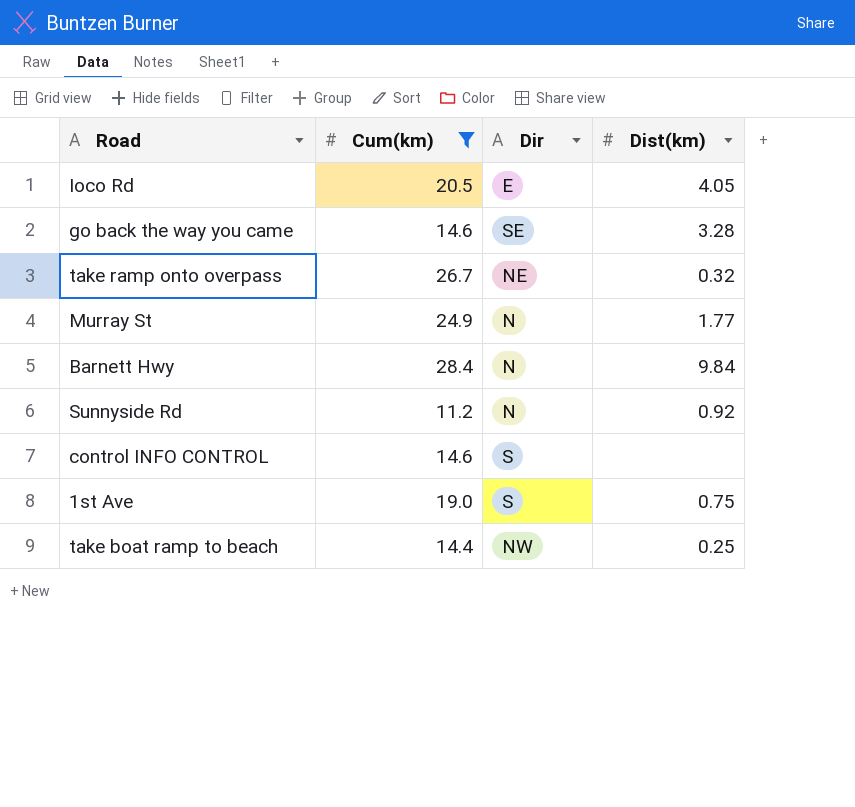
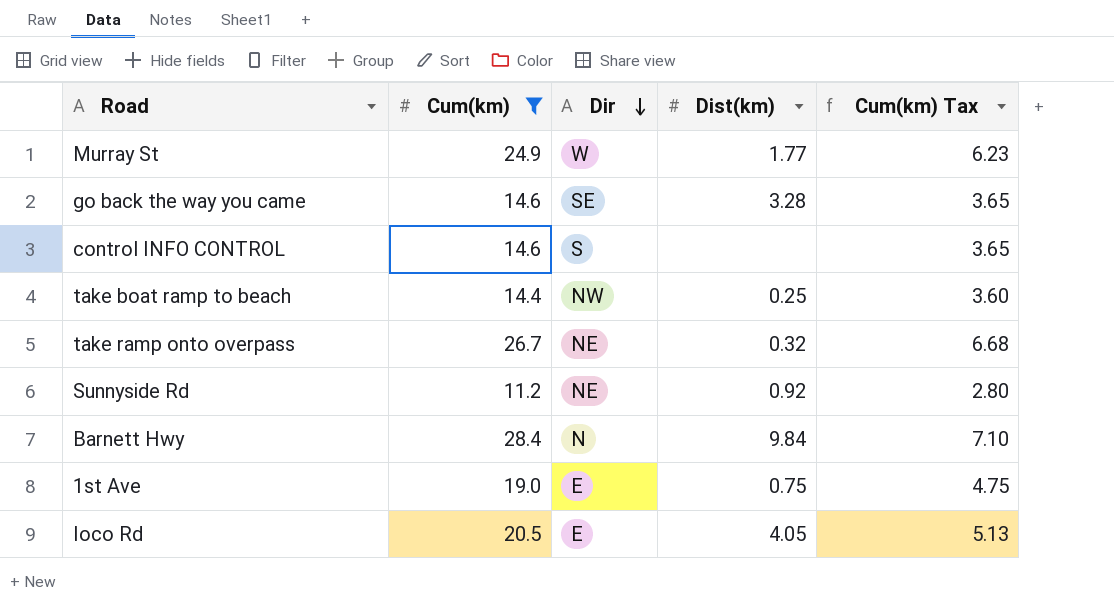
row order: none -> Dir descending
column Cum(km) Tax | formula: none -> [Cum(km)] * 0.25
Murray St | Dir: N -> W
Sunnyside Rd | Dir: N -> NE
1st Ave | Dir: S -> E

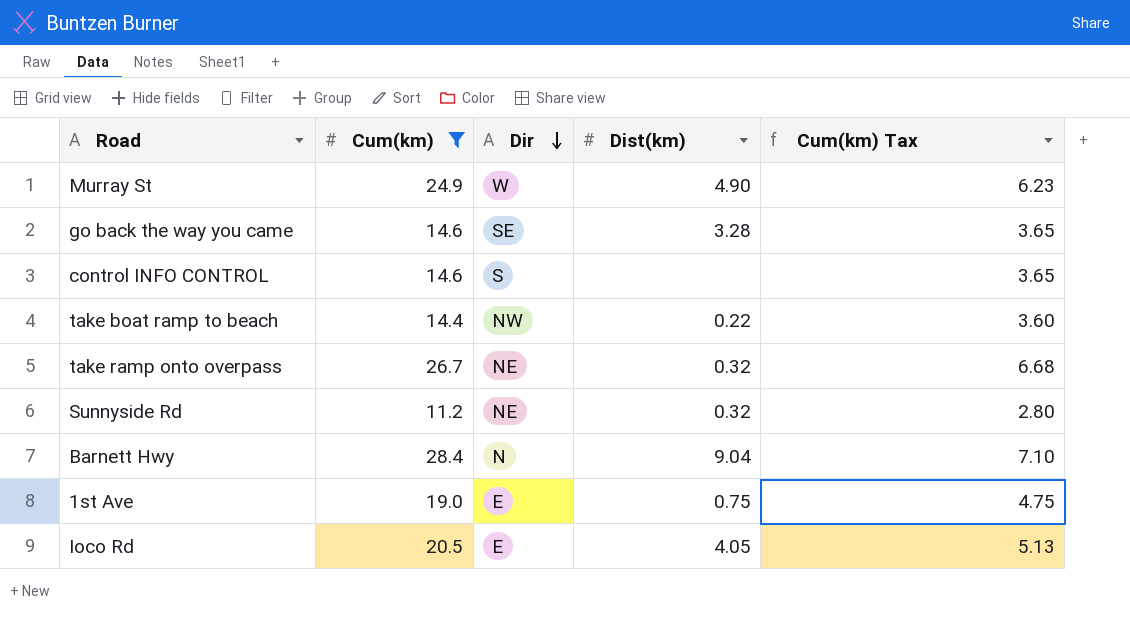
Murray St | Dist(km): 1.77 -> 4.90
take boat ramp to beach | Dist(km): 0.25 -> 0.22
Sunnyside Rd | Dist(km): 0.92 -> 0.32
Barnett Hwy | Dist(km): 9.84 -> 9.04

